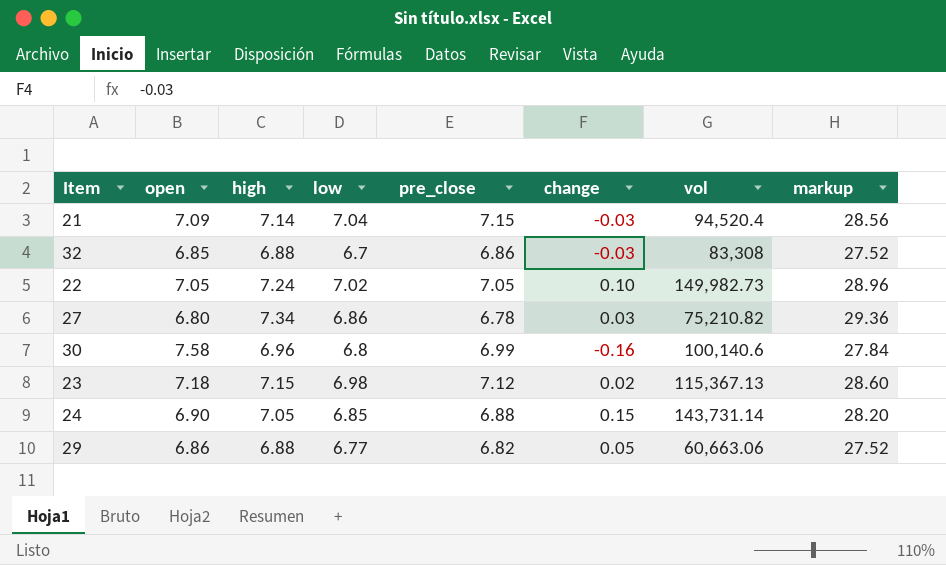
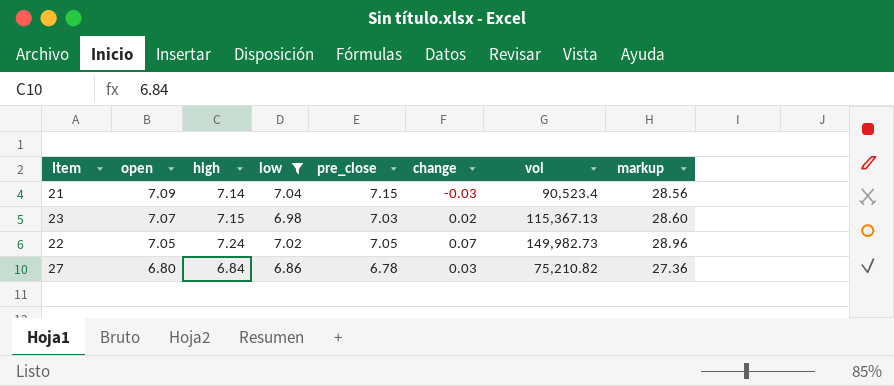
filter: none -> low >= 6.86
row order: none -> open descending
21 | vol: 94,520.4 -> 90,523.4
23 | open: 7.18 -> 7.07
23 | pre_close: 7.12 -> 7.03
22 | change: 0.10 -> 0.07
27 | high: 7.34 -> 6.84
27 | markup: 29.36 -> 27.36

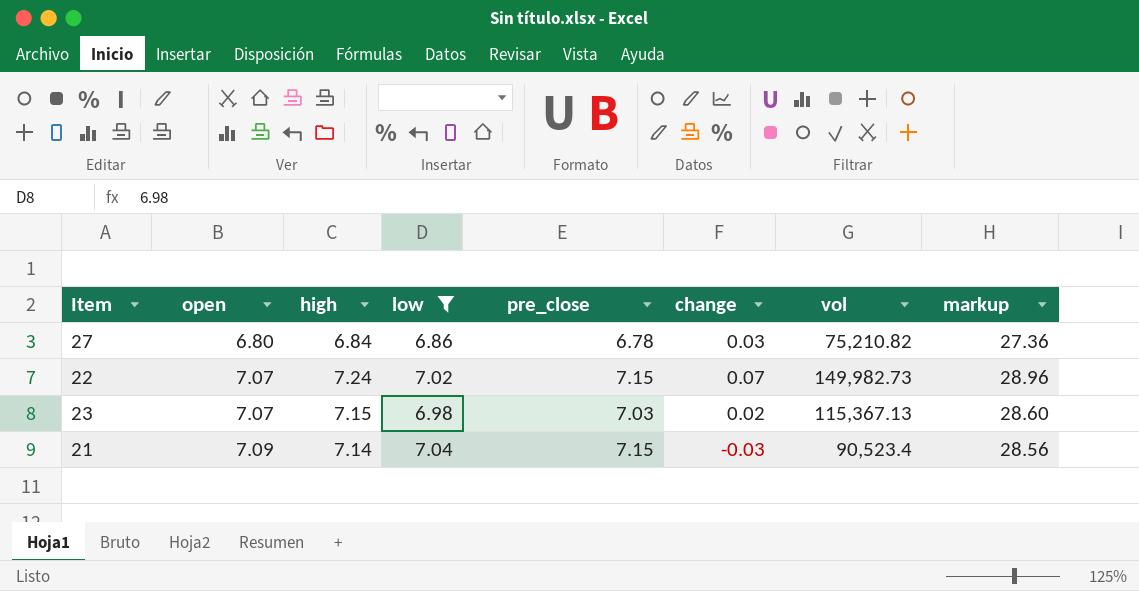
row order: open descending -> open ascending
22 | open: 7.05 -> 7.07
22 | pre_close: 7.05 -> 7.15

